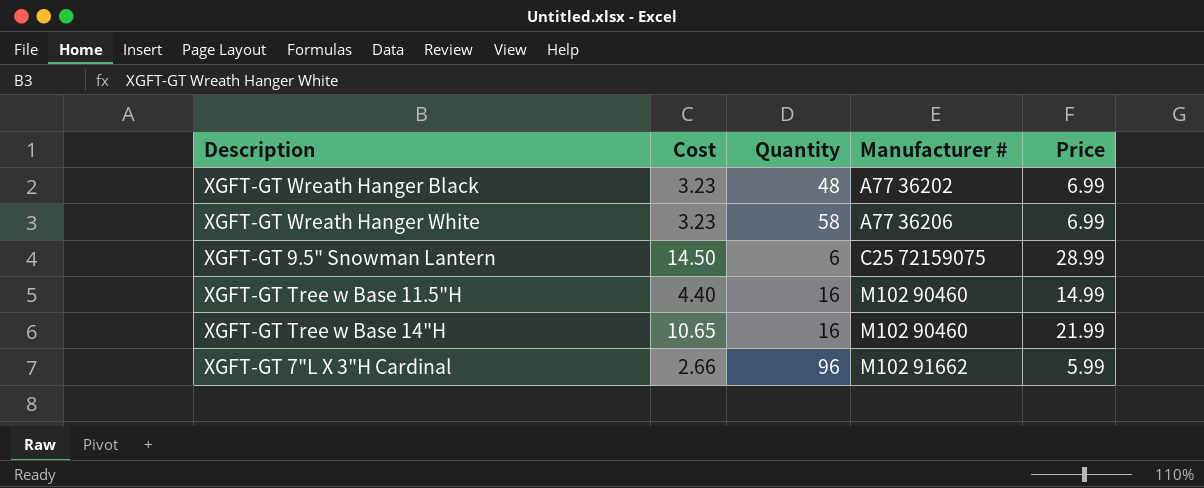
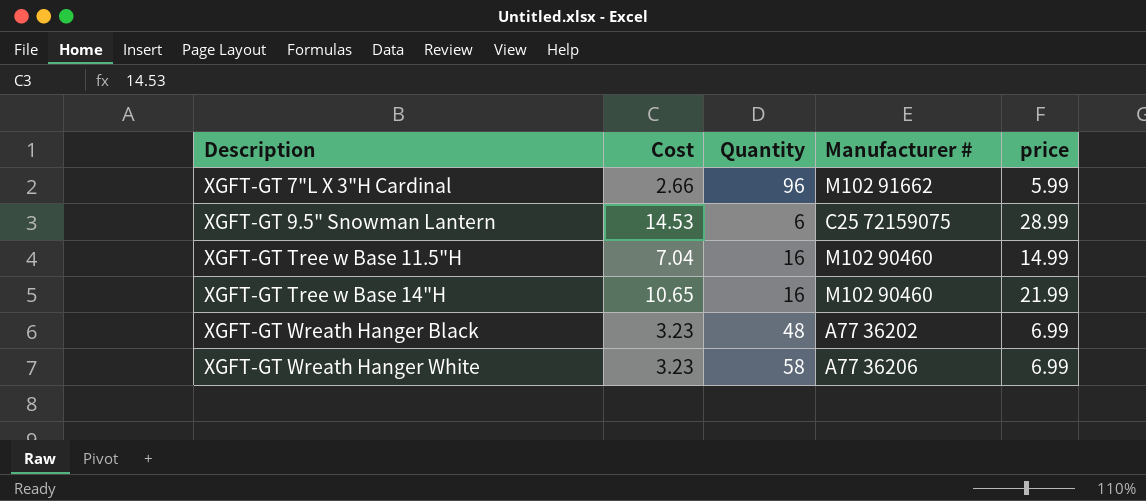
row order: Manufacturer # ascending -> Description ascending
column name: Price -> price
XGFT-GT 9.5" Snowman Lantern | Cost: 14.50 -> 14.53
XGFT-GT Tree w Base 11.5"H | Cost: 4.40 -> 7.04

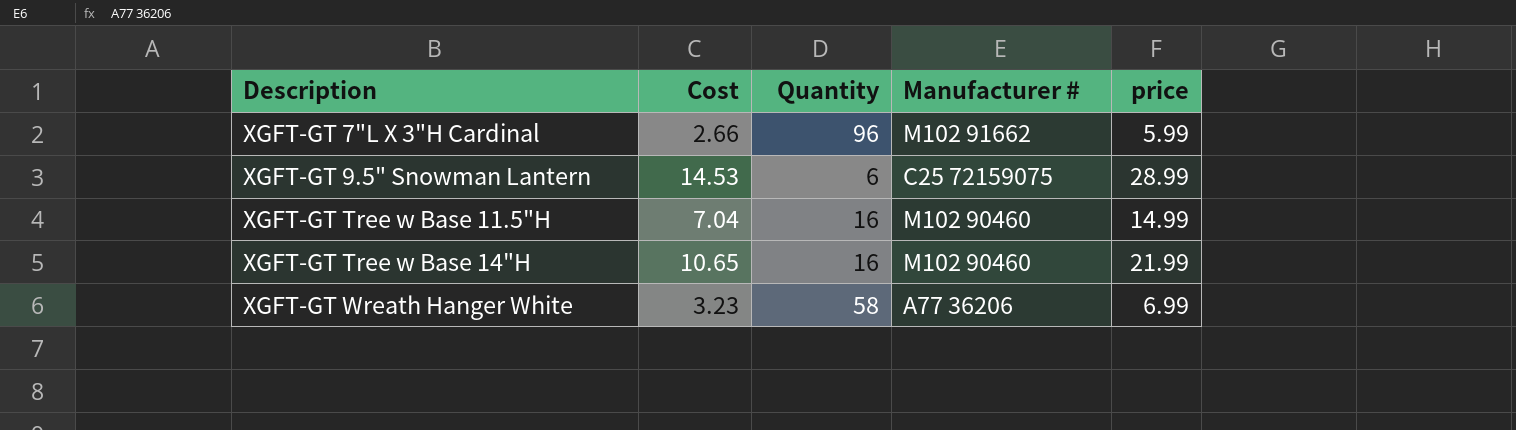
row XGFT-GT Wreath Hanger Black: 3.23 | 48 | A77 36202 | 6.99 -> none

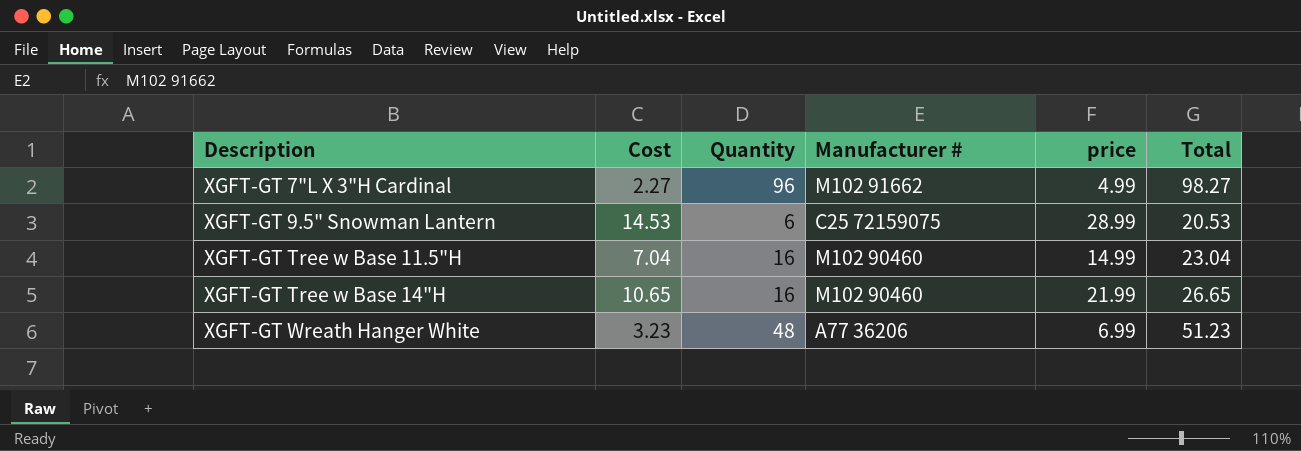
column Total | formula: none -> [Cost] + [Quantity]
XGFT-GT 7"L X 3"H Cardinal | Cost: 2.66 -> 2.27
XGFT-GT 7"L X 3"H Cardinal | price: 5.99 -> 4.99
XGFT-GT Wreath Hanger White | Quantity: 58 -> 48

